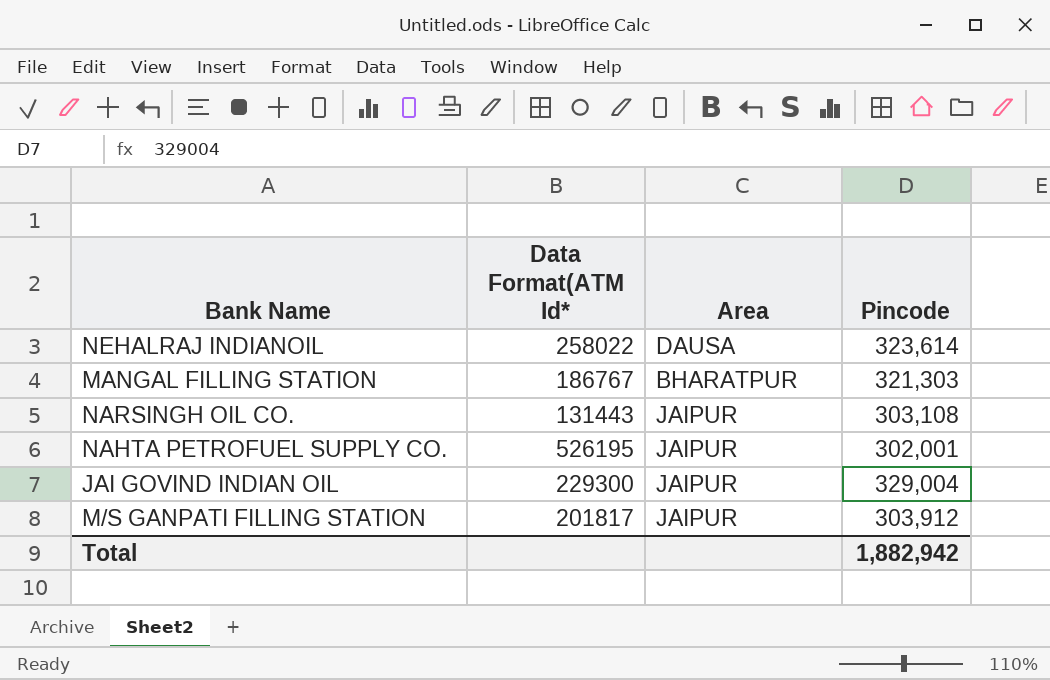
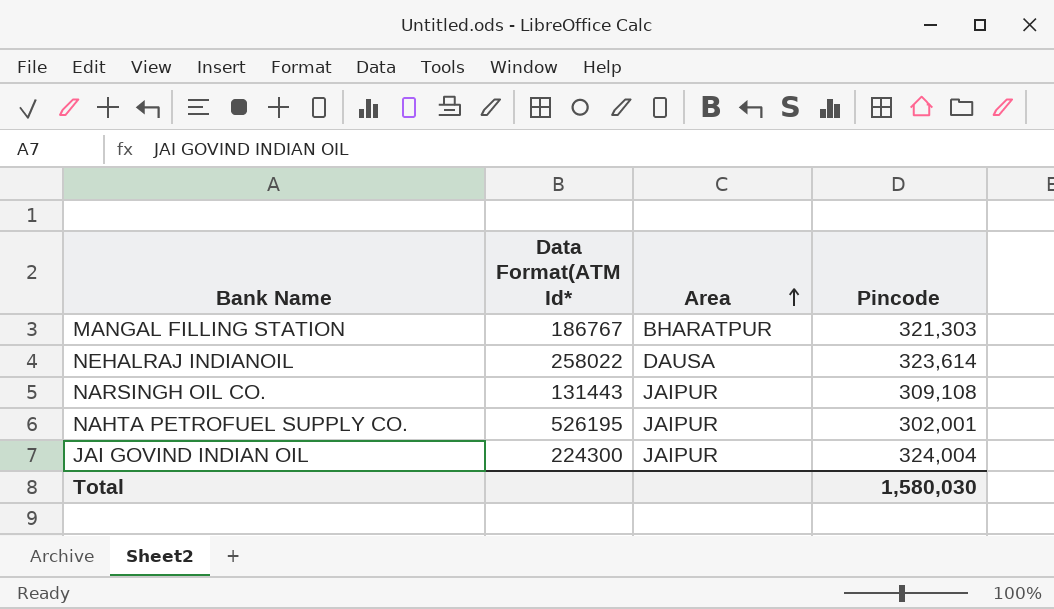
row order: none -> Area ascending
row M/S GANPATI FILLING STATION: 201817 | JAIPUR | 303,912 -> none
NARSINGH OIL CO. | Pincode: 303,108 -> 309,108
JAI GOVIND INDIAN OIL | Data Format(ATM Id*: 229300 -> 224300
JAI GOVIND INDIAN OIL | Pincode: 329,004 -> 324,004
Total | Pincode: 1,882,942 -> 1,580,030

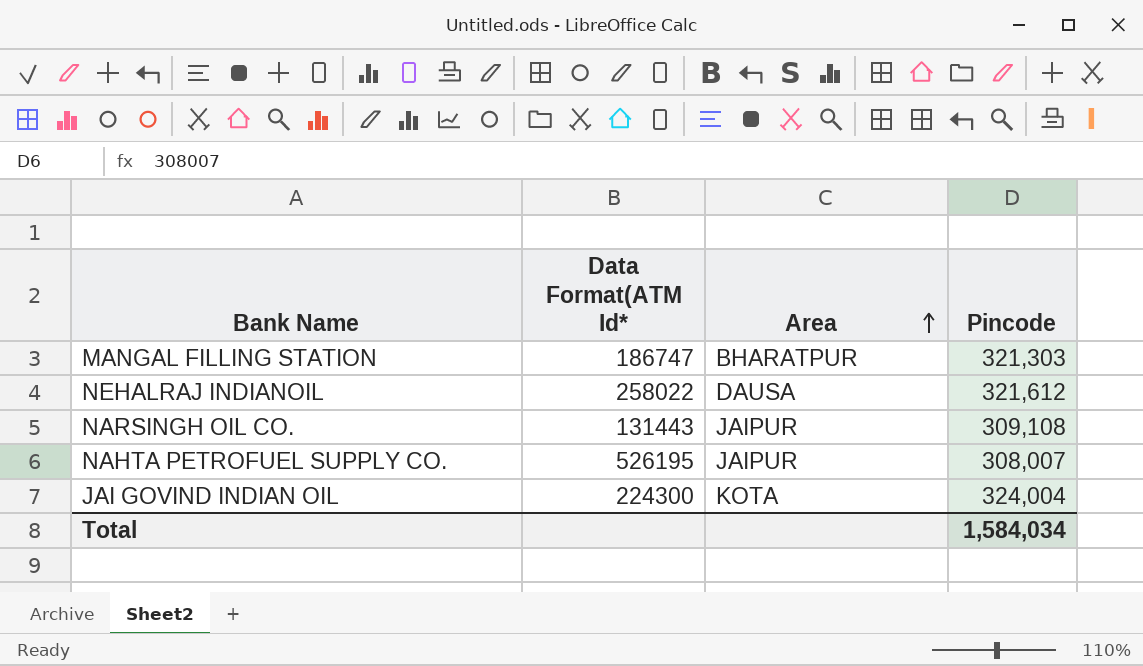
MANGAL FILLING STATION | Data Format(ATM Id*: 186767 -> 186747
NEHALRAJ INDIANOIL | Pincode: 323,614 -> 321,612
NAHTA PETROFUEL SUPPLY CO. | Pincode: 302,001 -> 308,007
JAI GOVIND INDIAN OIL | Area: JAIPUR -> KOTA
Total | Pincode: 1,580,030 -> 1,584,034

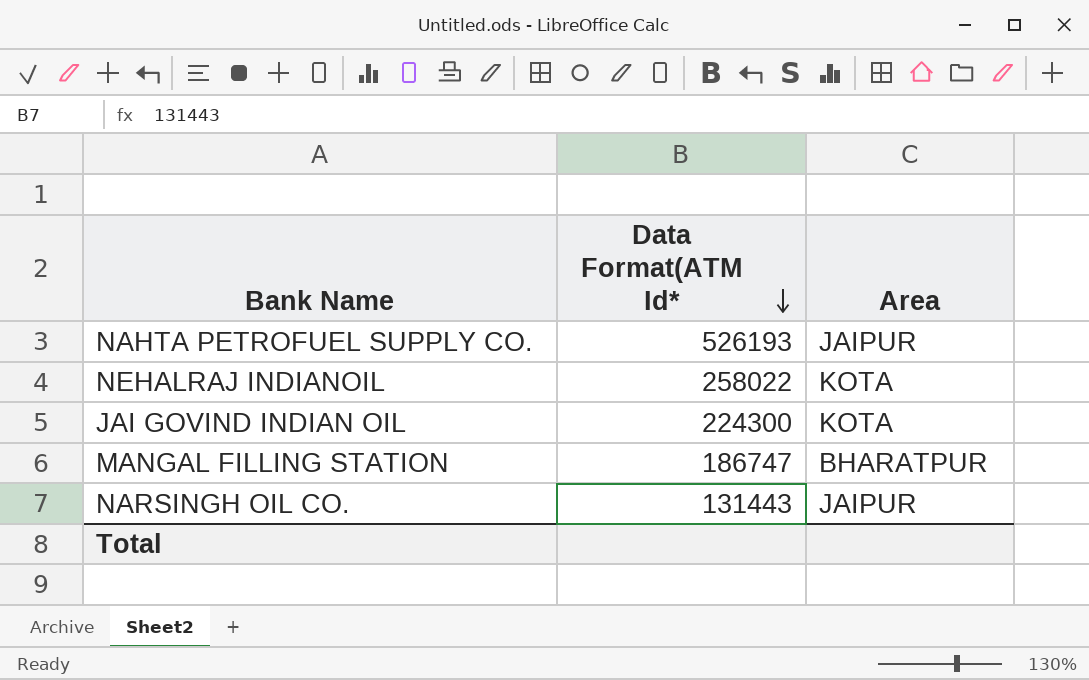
row order: Area ascending -> Data Format(ATM Id* descending
column Pincode | position: 4 -> none
NAHTA PETROFUEL SUPPLY CO. | Data Format(ATM Id*: 526195 -> 526193
NEHALRAJ INDIANOIL | Area: DAUSA -> KOTA

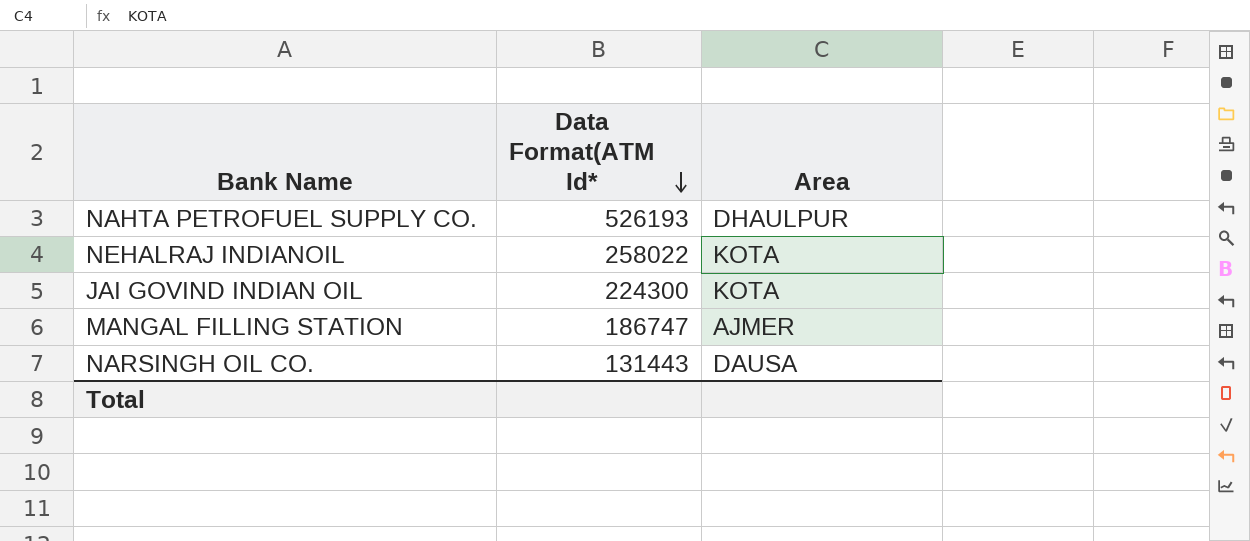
NAHTA PETROFUEL SUPPLY CO. | Area: JAIPUR -> DHAULPUR
MANGAL FILLING STATION | Area: BHARATPUR -> AJMER
NARSINGH OIL CO. | Area: JAIPUR -> DAUSA

